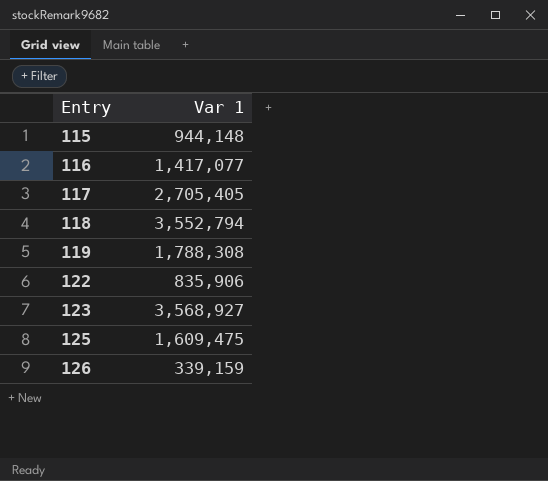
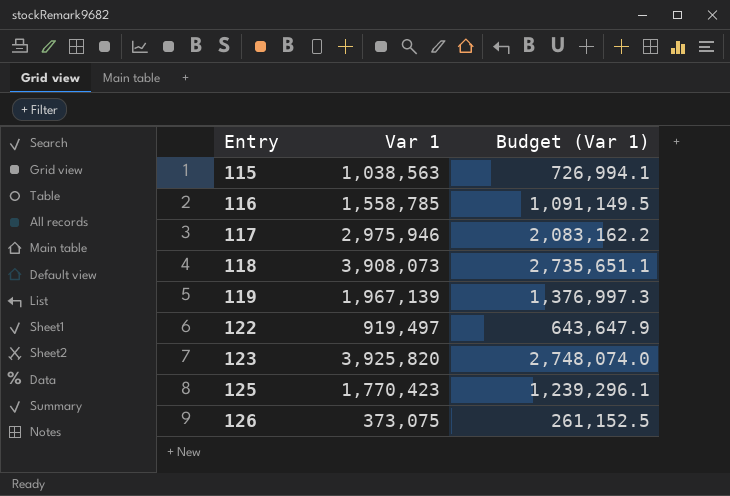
column Budget (Var 1) | formula: none -> [Var 1] * 0.7
115 | Var 1: 944,148 -> 1,038,563
116 | Var 1: 1,417,077 -> 1,558,785
117 | Var 1: 2,705,405 -> 2,975,946
118 | Var 1: 3,552,794 -> 3,908,073
119 | Var 1: 1,788,308 -> 1,967,139
122 | Var 1: 835,906 -> 919,497
123 | Var 1: 3,568,927 -> 3,925,820
125 | Var 1: 1,609,475 -> 1,770,423
126 | Var 1: 339,159 -> 373,075

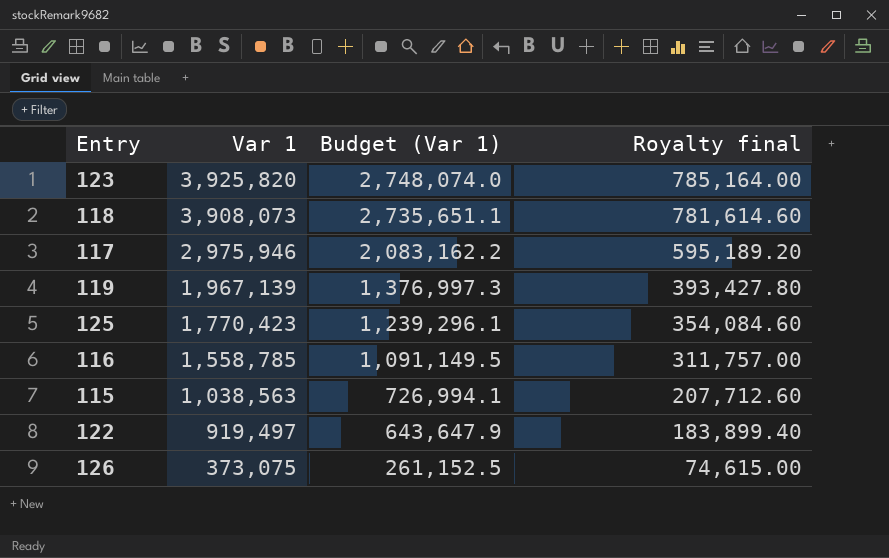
row order: Entry ascending -> Var 1 descending
column Royalty final | formula: none -> [Var 1] * 0.2

